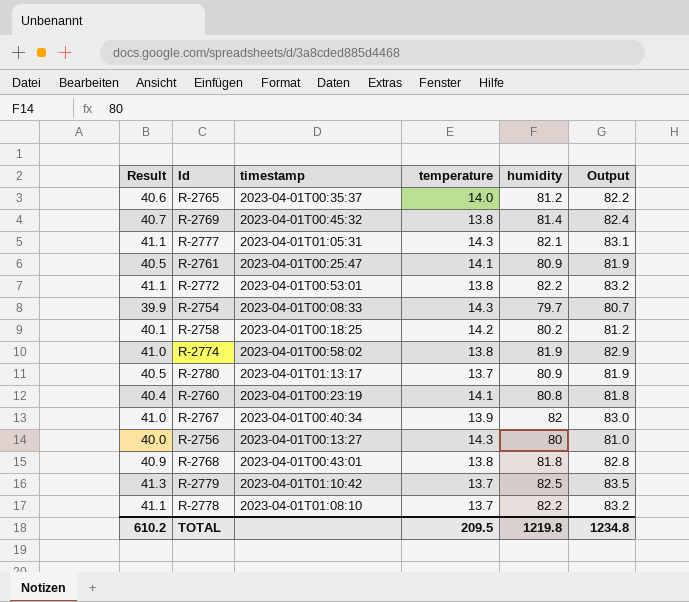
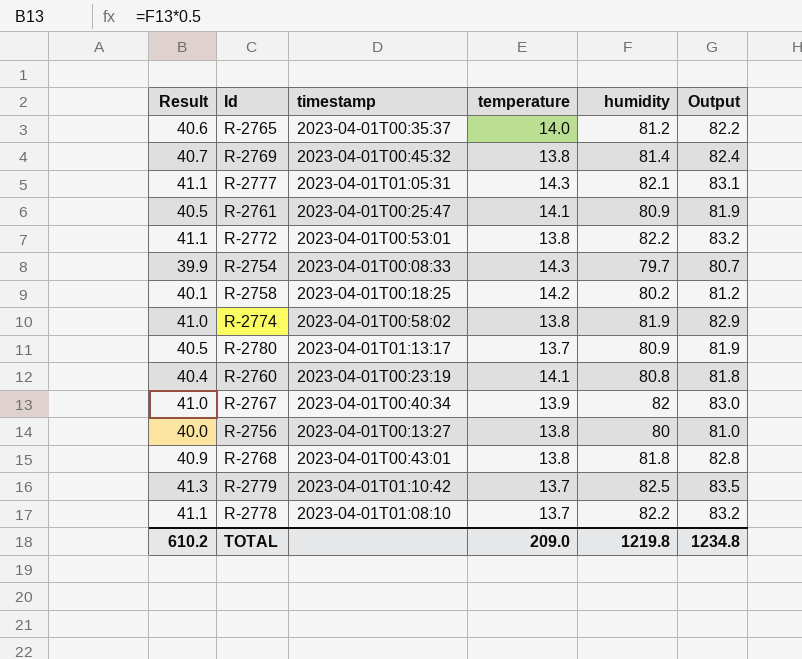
R-2756 | temperature: 14.3 -> 13.8
TOTAL | temperature: 209.5 -> 209.0

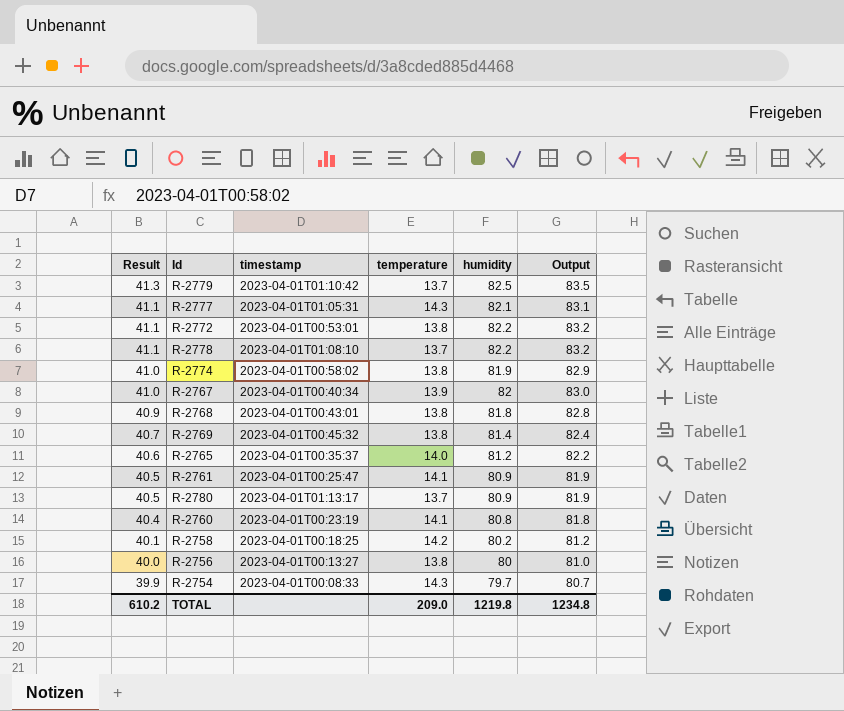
row order: none -> Result descending

